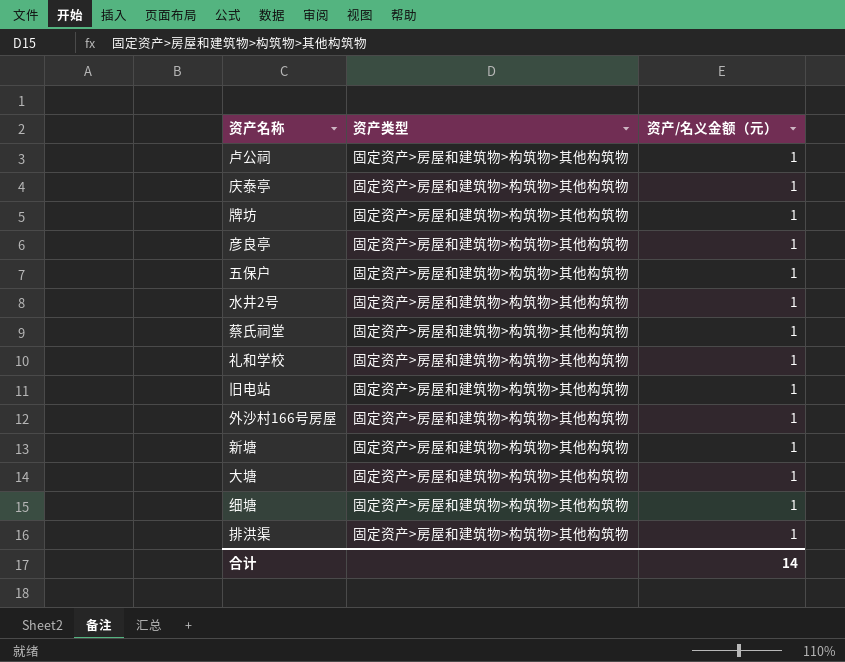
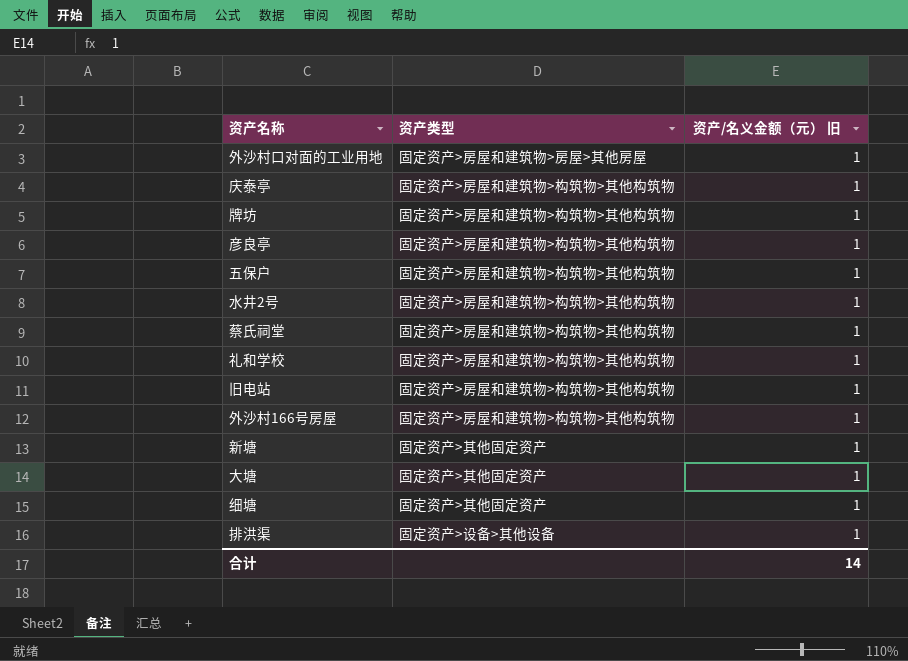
column name: 资产/名义金额（元） -> 资产/名义金额（元） 旧
row 卢公祠: 固定资产>房屋和建筑物>构筑物>其他构筑物 | 1 -> none
row 外沙村口对面的工业用地: none -> 固定资产>房屋和建筑物>房屋>其他房屋 | 1
新塘 | 资产类型: 固定资产>房屋和建筑物>构筑物>其他构筑物 -> 固定资产>其他固定资产
大塘 | 资产类型: 固定资产>房屋和建筑物>构筑物>其他构筑物 -> 固定资产>其他固定资产
细塘 | 资产类型: 固定资产>房屋和建筑物>构筑物>其他构筑物 -> 固定资产>其他固定资产
排洪渠 | 资产类型: 固定资产>房屋和建筑物>构筑物>其他构筑物 -> 固定资产>设备>其他设备

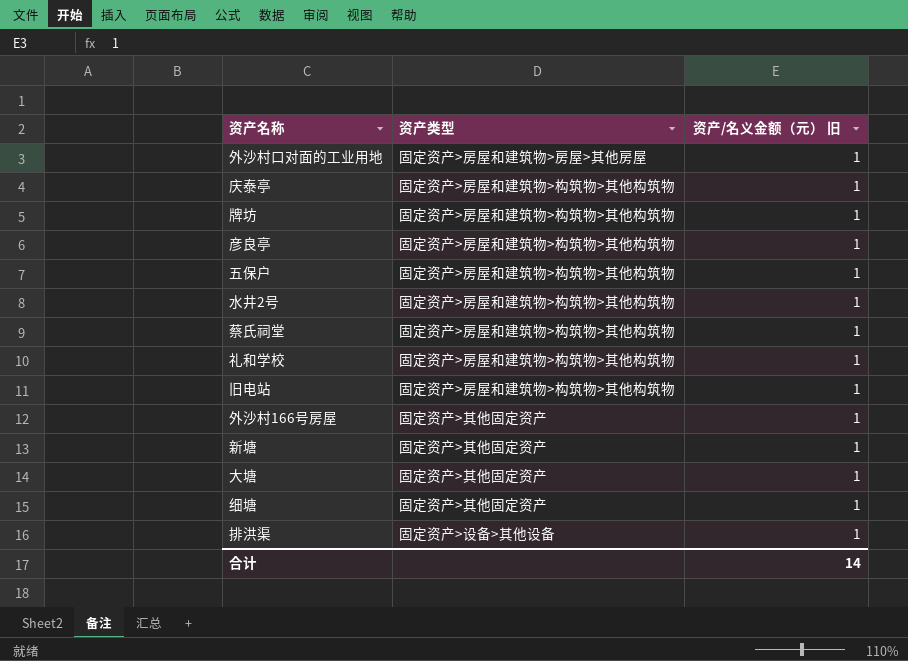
外沙村166号房屋 | 资产类型: 固定资产>房屋和建筑物>构筑物>其他构筑物 -> 固定资产>其他固定资产

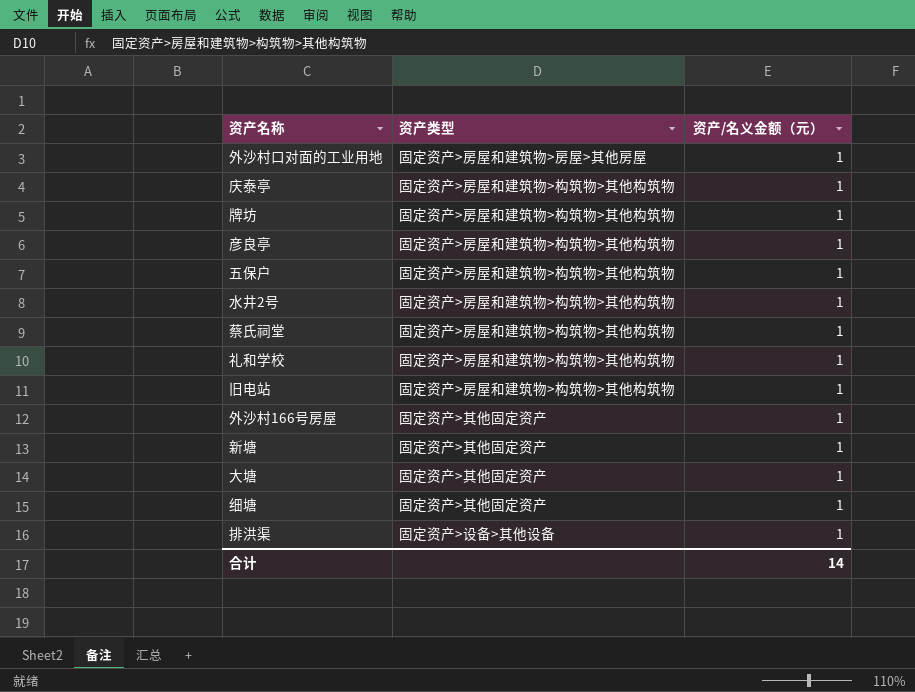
column name: 资产/名义金额（元） 旧 -> 资产/名义金额（元）

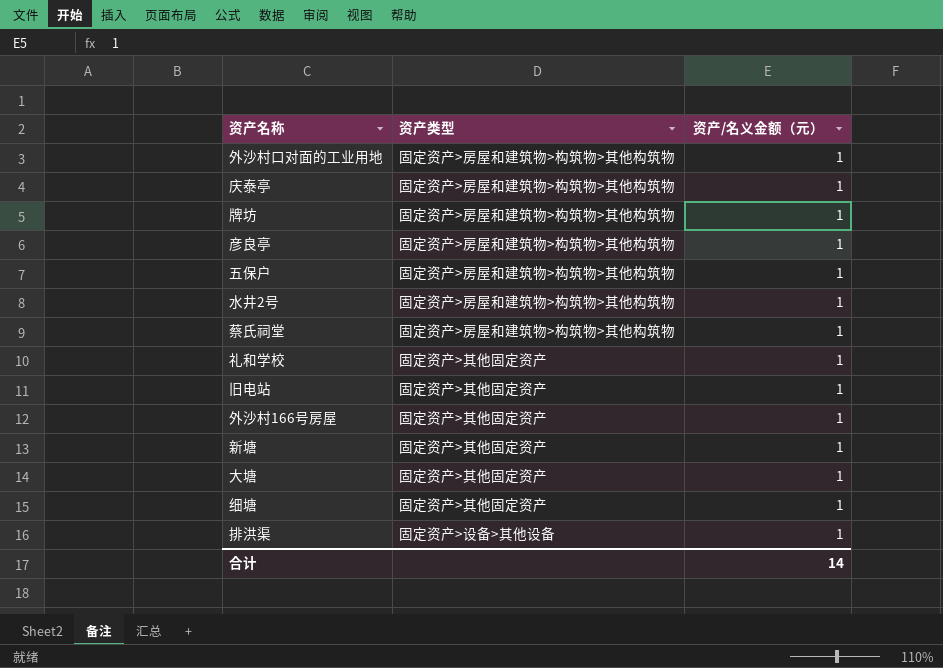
外沙村口对面的工业用地 | 资产类型: 固定资产>房屋和建筑物>房屋>其他房屋 -> 固定资产>房屋和建筑物>构筑物>其他构筑物
礼和学校 | 资产类型: 固定资产>房屋和建筑物>构筑物>其他构筑物 -> 固定资产>其他固定资产
旧电站 | 资产类型: 固定资产>房屋和建筑物>构筑物>其他构筑物 -> 固定资产>其他固定资产

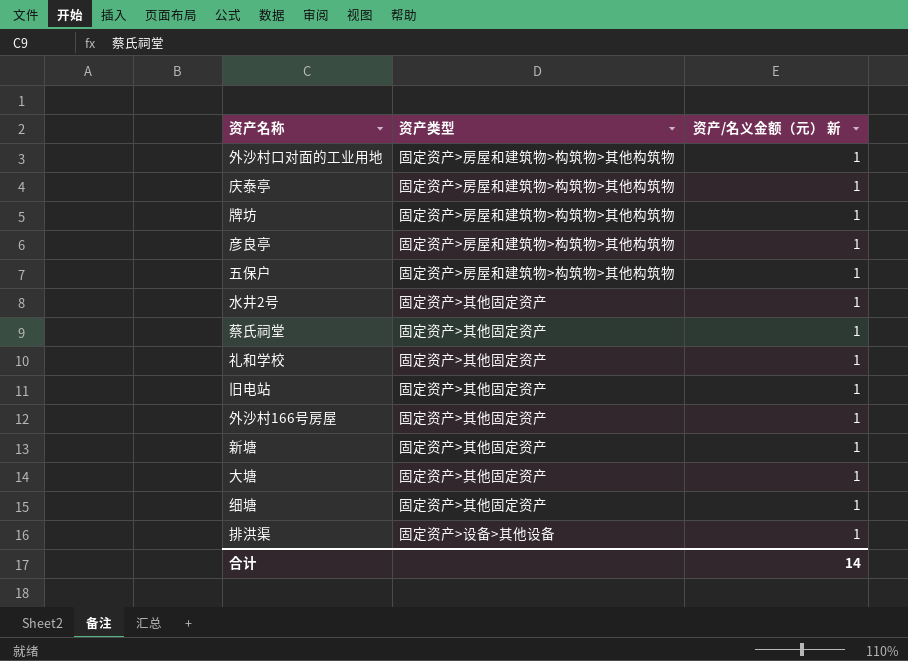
column name: 资产/名义金额（元） -> 资产/名义金额（元） 新
水井2号 | 资产类型: 固定资产>房屋和建筑物>构筑物>其他构筑物 -> 固定资产>其他固定资产
蔡氏祠堂 | 资产类型: 固定资产>房屋和建筑物>构筑物>其他构筑物 -> 固定资产>其他固定资产

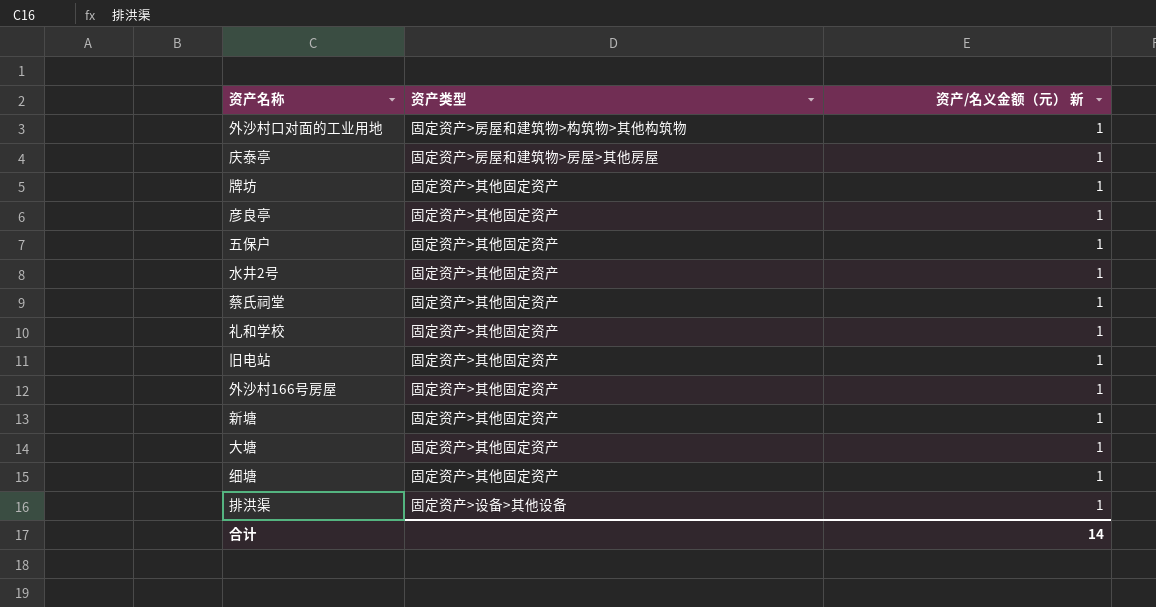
庆泰亭 | 资产类型: 固定资产>房屋和建筑物>构筑物>其他构筑物 -> 固定资产>房屋和建筑物>房屋>其他房屋
牌坊 | 资产类型: 固定资产>房屋和建筑物>构筑物>其他构筑物 -> 固定资产>其他固定资产
彦良亭 | 资产类型: 固定资产>房屋和建筑物>构筑物>其他构筑物 -> 固定资产>其他固定资产
五保户 | 资产类型: 固定资产>房屋和建筑物>构筑物>其他构筑物 -> 固定资产>其他固定资产

